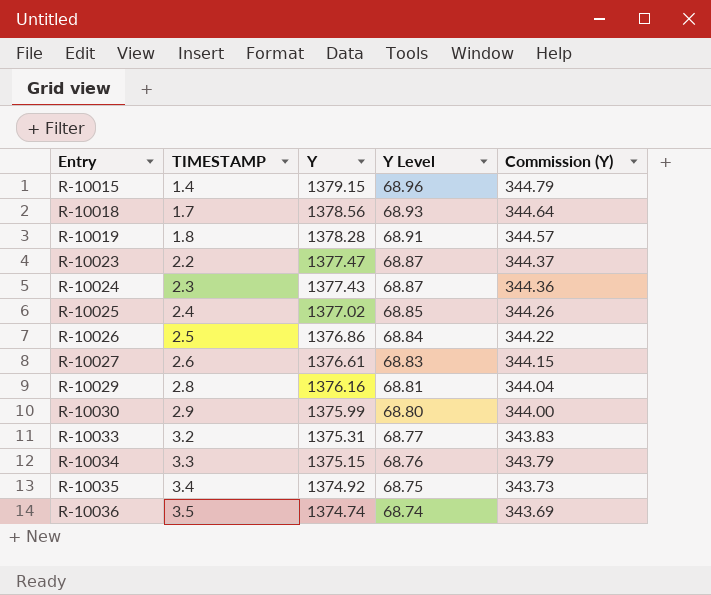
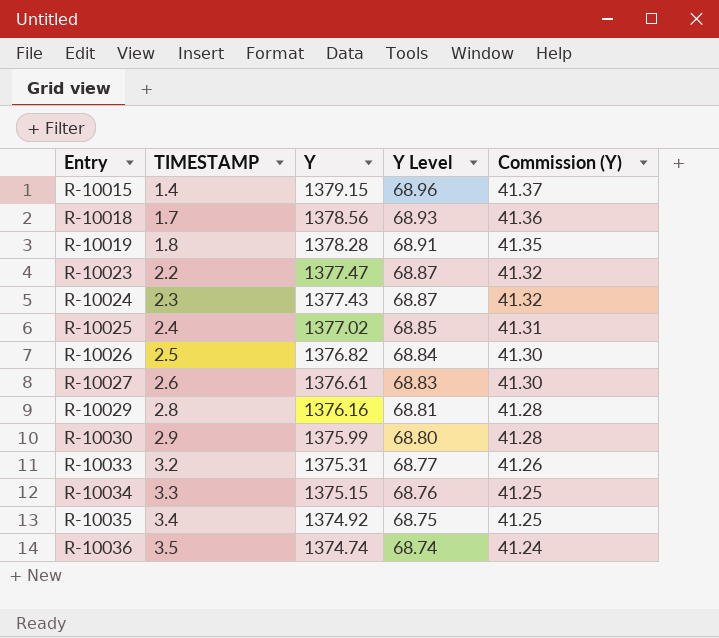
column Commission (Y) | formula: [Y] * 0.25 -> [Y] * 0.03
R-10026 | Y: 1376.86 -> 1376.82

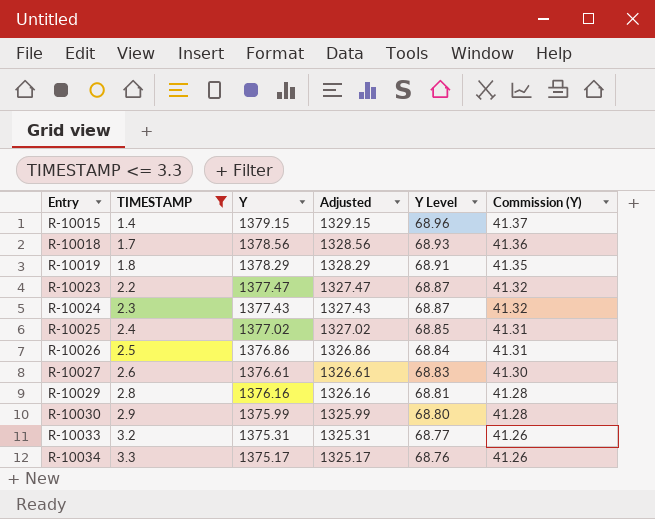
filter: none -> TIMESTAMP <= 3.3
column Adjusted | formula: none -> [Y] - 50
R-10019 | Y: 1378.28 -> 1378.29
R-10026 | Y: 1376.82 -> 1376.86
R-10026 | Commission (Y): 41.30 -> 41.31
R-10034 | Y: 1375.15 -> 1375.17
R-10034 | Commission (Y): 41.25 -> 41.26

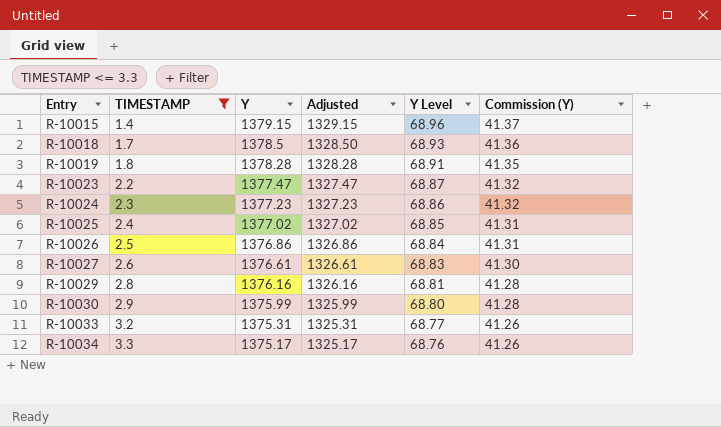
R-10018 | Y: 1378.56 -> 1378.5
R-10018 | Adjusted: 1328.56 -> 1328.50
R-10019 | Y: 1378.29 -> 1378.28
R-10019 | Adjusted: 1328.29 -> 1328.28
R-10024 | Y: 1377.43 -> 1377.23
R-10024 | Adjusted: 1327.43 -> 1327.23
R-10024 | Y Level: 68.87 -> 68.86

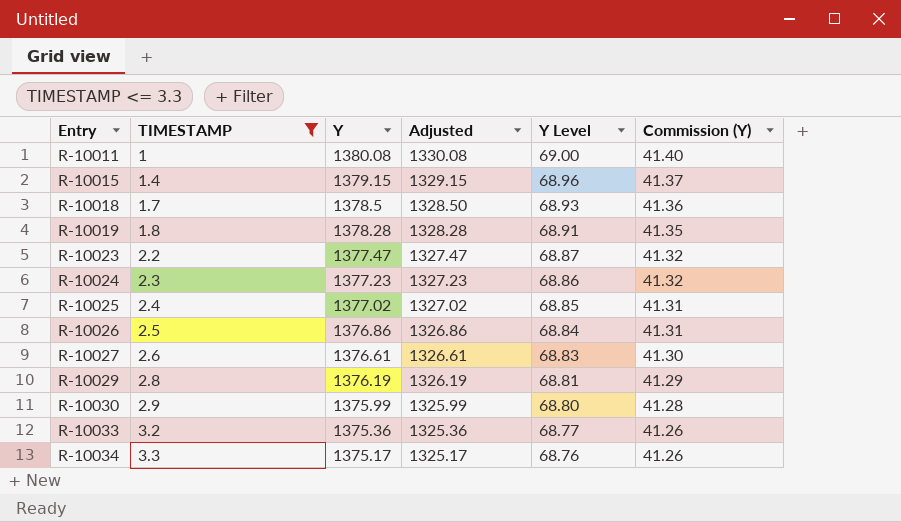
row R-10011: none -> 1 | 1380.08 | 1330.08 | 69.00 | 41.40
R-10029 | Y: 1376.16 -> 1376.19
R-10029 | Adjusted: 1326.16 -> 1326.19
R-10029 | Commission (Y): 41.28 -> 41.29
R-10033 | Y: 1375.31 -> 1375.36
R-10033 | Adjusted: 1325.31 -> 1325.36

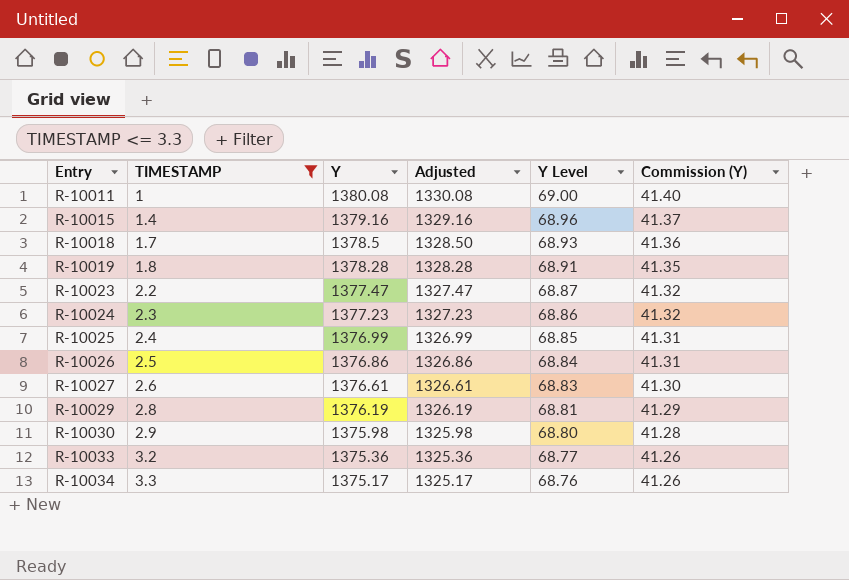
R-10015 | Y: 1379.15 -> 1379.16
R-10015 | Adjusted: 1329.15 -> 1329.16
R-10025 | Y: 1377.02 -> 1376.99
R-10025 | Adjusted: 1327.02 -> 1326.99
R-10030 | Y: 1375.99 -> 1375.98
R-10030 | Adjusted: 1325.99 -> 1325.98

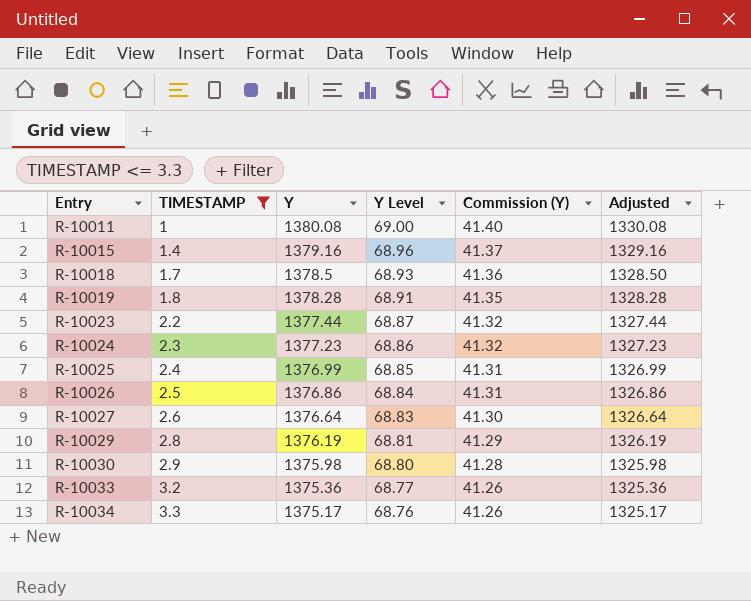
column Adjusted | position: 4 -> 6
R-10023 | Y: 1377.47 -> 1377.44
R-10023 | Adjusted: 1327.47 -> 1327.44
R-10027 | Y: 1376.61 -> 1376.64
R-10027 | Adjusted: 1326.61 -> 1326.64

